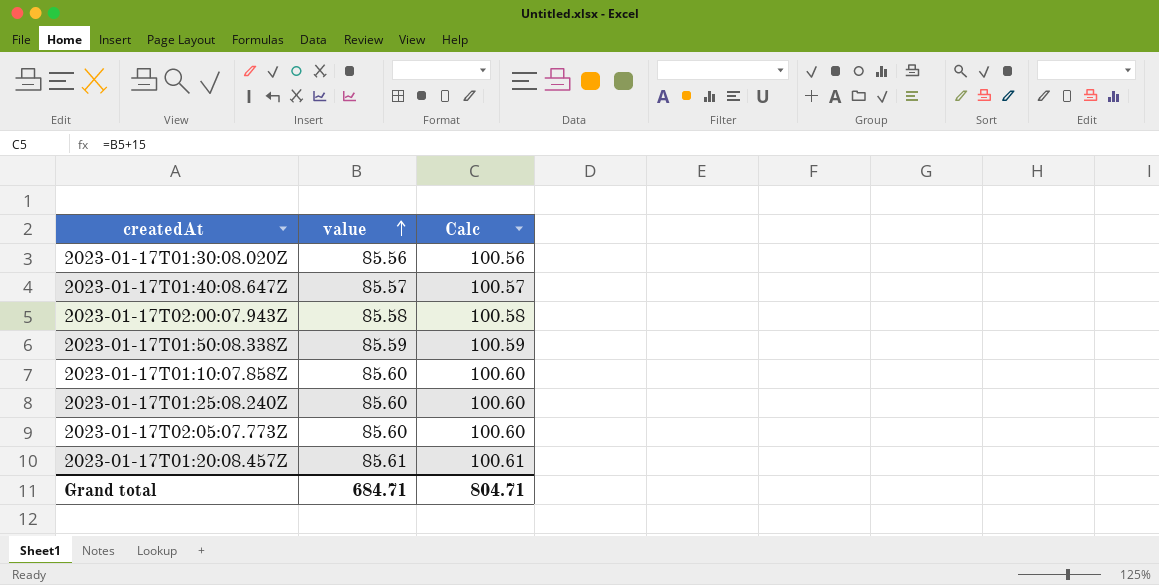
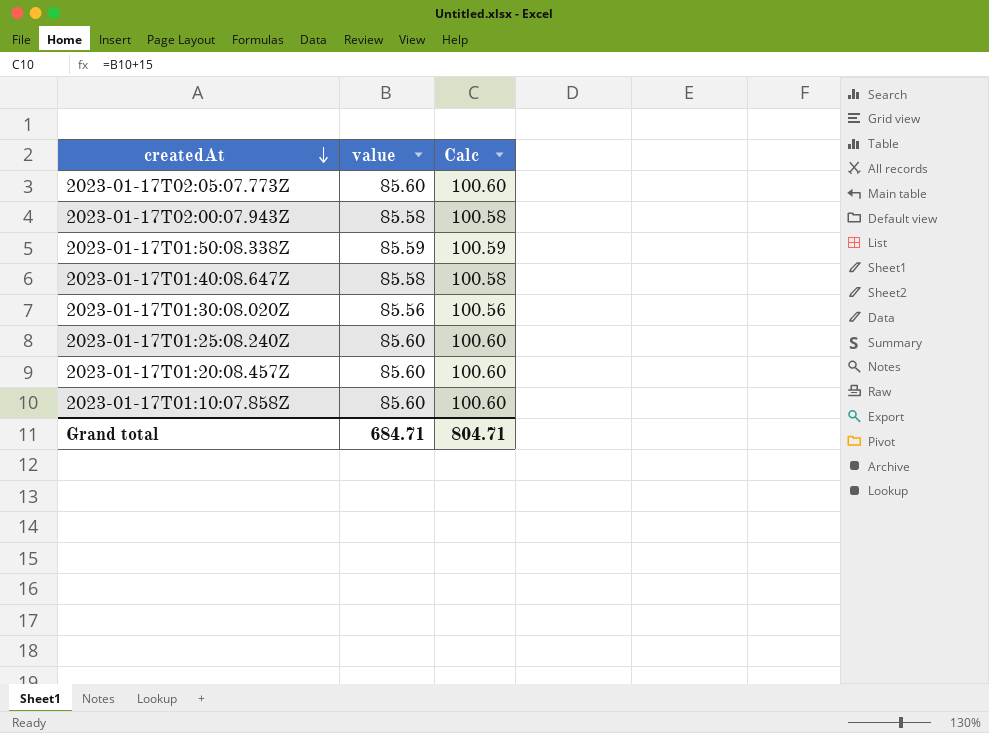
row order: value ascending -> createdAt descending
2023-01-17T01:40:08.647Z | value: 85.57 -> 85.58
2023-01-17T01:40:08.647Z | Calc: 100.57 -> 100.58
2023-01-17T01:20:08.457Z | value: 85.61 -> 85.60
2023-01-17T01:20:08.457Z | Calc: 100.61 -> 100.60

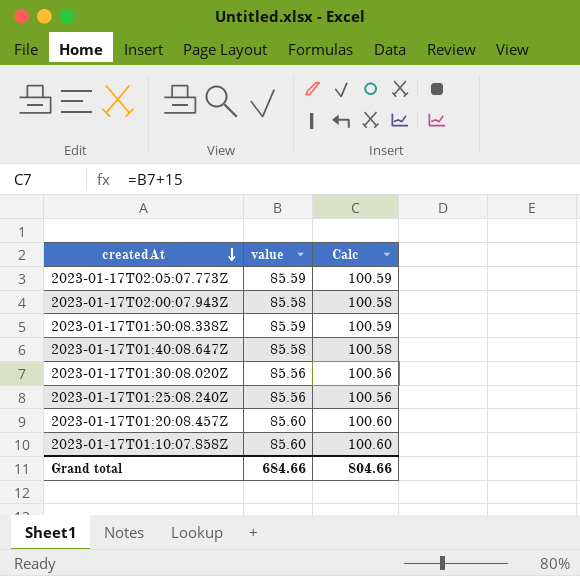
2023-01-17T02:05:07.773Z | value: 85.60 -> 85.59
2023-01-17T02:05:07.773Z | Calc: 100.60 -> 100.59
2023-01-17T01:25:08.240Z | value: 85.60 -> 85.56
2023-01-17T01:25:08.240Z | Calc: 100.60 -> 100.56
Grand total | value: 684.71 -> 684.66
Grand total | Calc: 804.71 -> 804.66

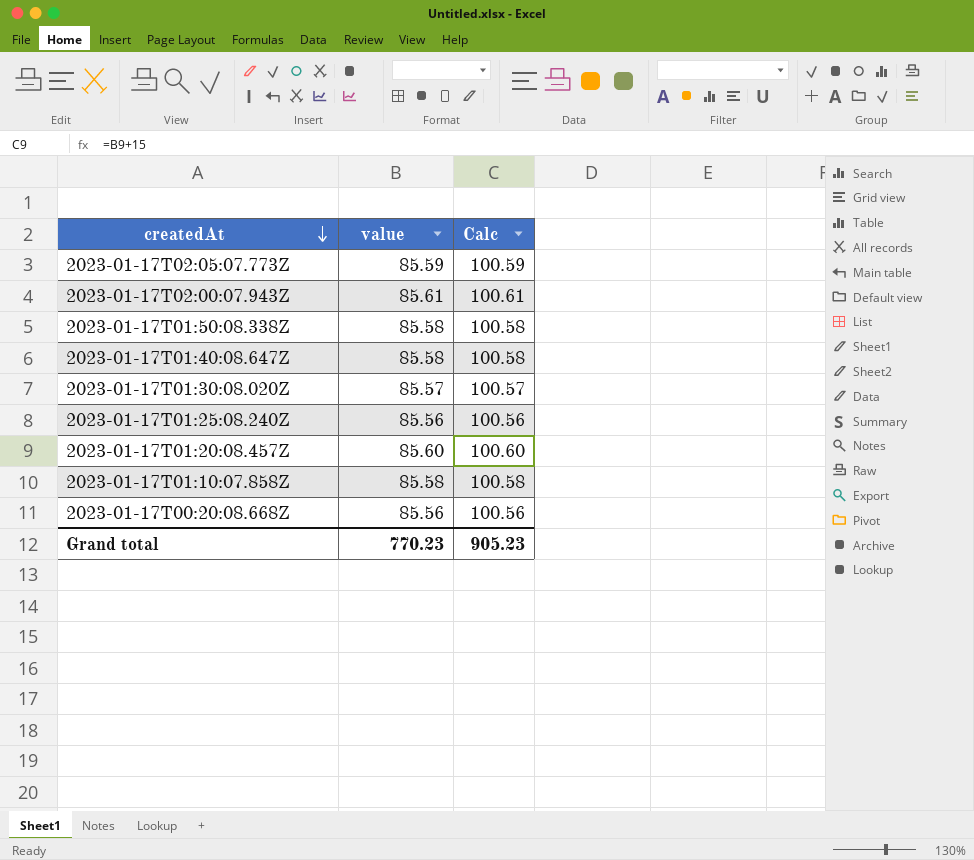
2023-01-17T02:00:07.943Z | value: 85.58 -> 85.61
2023-01-17T02:00:07.943Z | Calc: 100.58 -> 100.61
2023-01-17T01:50:08.338Z | value: 85.59 -> 85.58
2023-01-17T01:50:08.338Z | Calc: 100.59 -> 100.58
2023-01-17T01:30:08.020Z | value: 85.56 -> 85.57
2023-01-17T01:30:08.020Z | Calc: 100.56 -> 100.57
2023-01-17T01:10:07.858Z | value: 85.60 -> 85.58
2023-01-17T01:10:07.858Z | Calc: 100.60 -> 100.58
row 2023-01-17T00:20:08.668Z: none -> 85.56 | 100.56
Grand total | value: 684.66 -> 770.23
Grand total | Calc: 804.66 -> 905.23

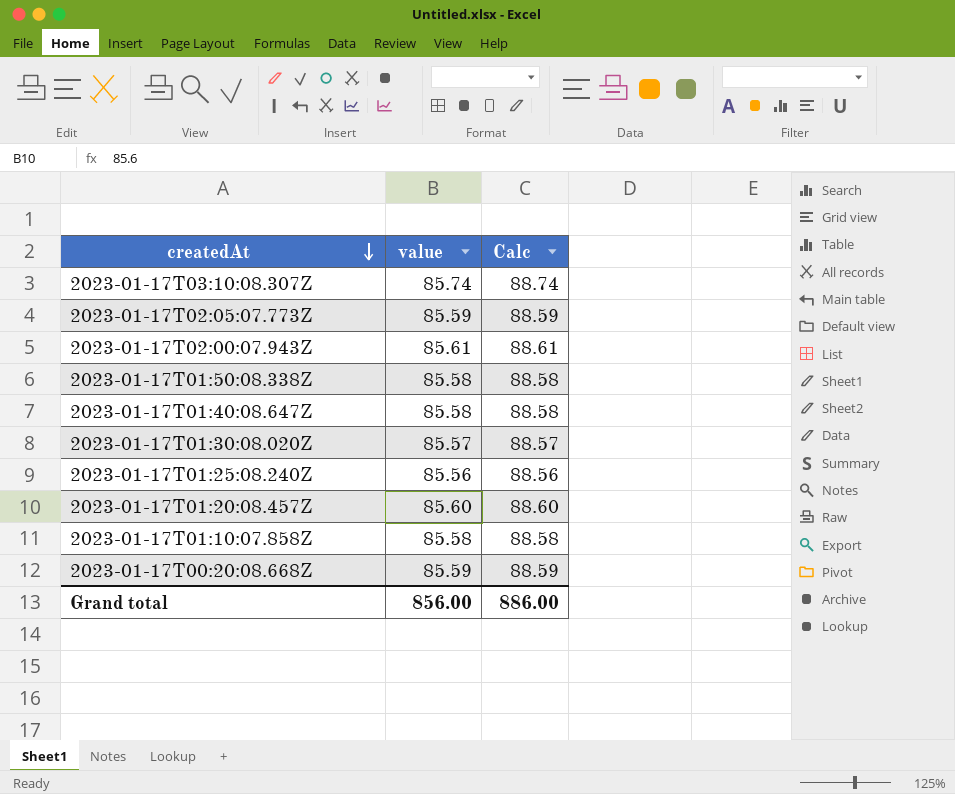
column Calc | formula: [value] + 15 -> [value] + 3
row 2023-01-17T03:10:08.307Z: none -> 85.74 | 88.74
2023-01-17T00:20:08.668Z | value: 85.56 -> 85.59
Grand total | value: 770.23 -> 856.00
Grand total | Calc: 905.23 -> 886.00

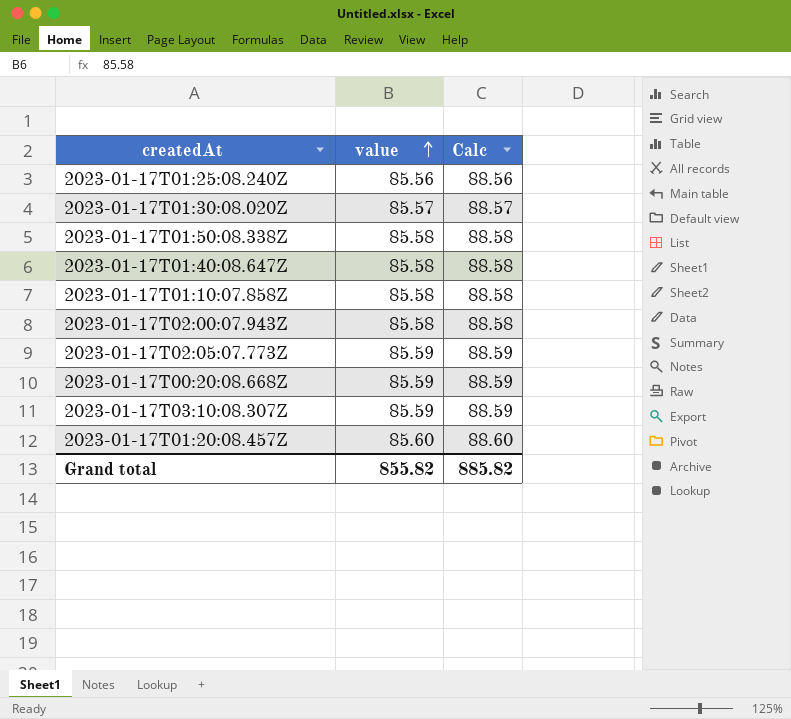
row order: createdAt descending -> value ascending
2023-01-17T02:00:07.943Z | value: 85.61 -> 85.58
2023-01-17T02:00:07.943Z | Calc: 88.61 -> 88.58
2023-01-17T03:10:08.307Z | value: 85.74 -> 85.59
2023-01-17T03:10:08.307Z | Calc: 88.74 -> 88.59
Grand total | value: 856.00 -> 855.82
Grand total | Calc: 886.00 -> 885.82

